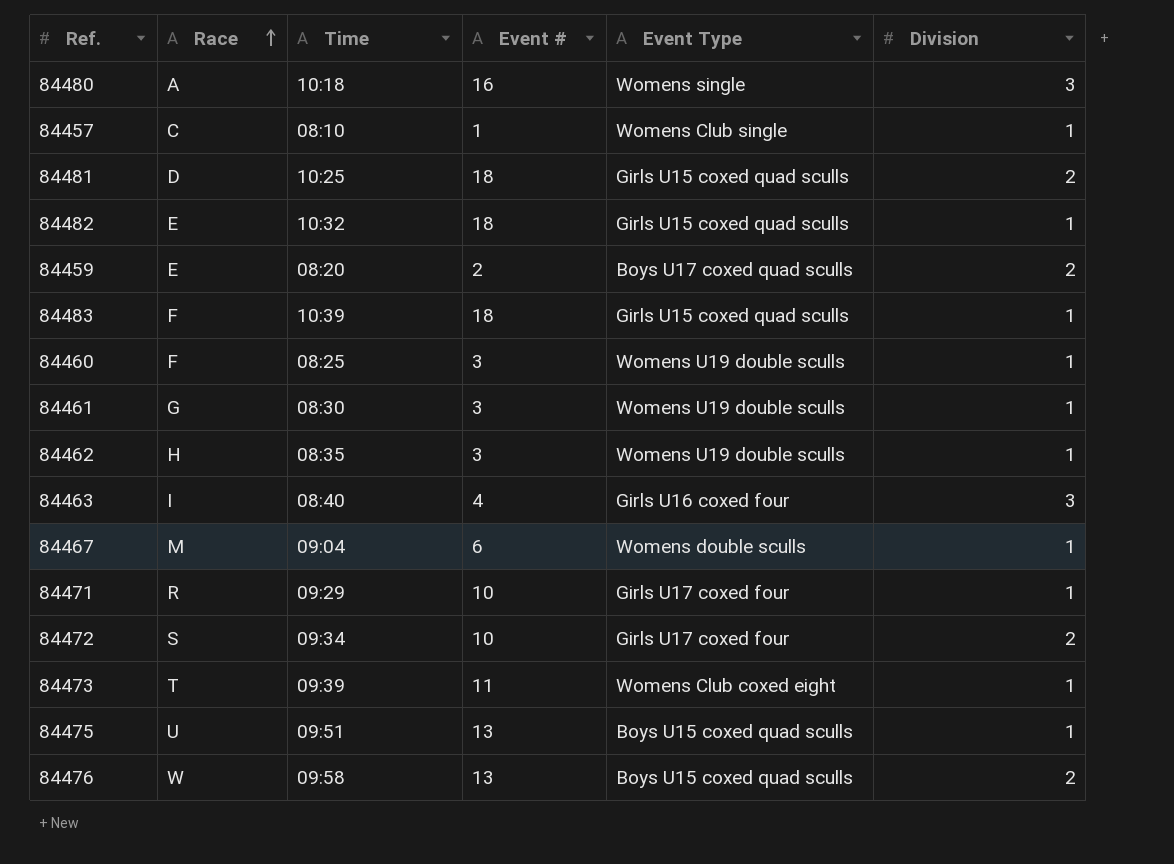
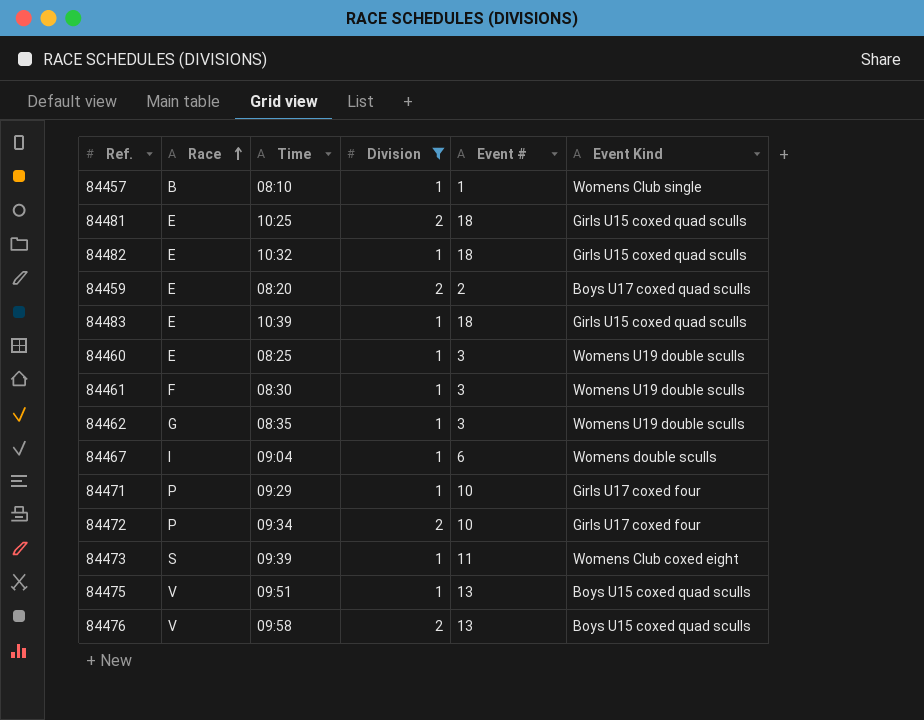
filter: none -> Division != 3
column Division | position: 6 -> 4
column name: Event Type -> Event Kind
84457 | Race: C -> B
84481 | Race: D -> E
84483 | Race: F -> E
84460 | Race: F -> E
84461 | Race: G -> F
84462 | Race: H -> G
84467 | Race: M -> I
84471 | Race: R -> P
84472 | Race: S -> P
84473 | Race: T -> S
84475 | Race: U -> V
84476 | Race: W -> V

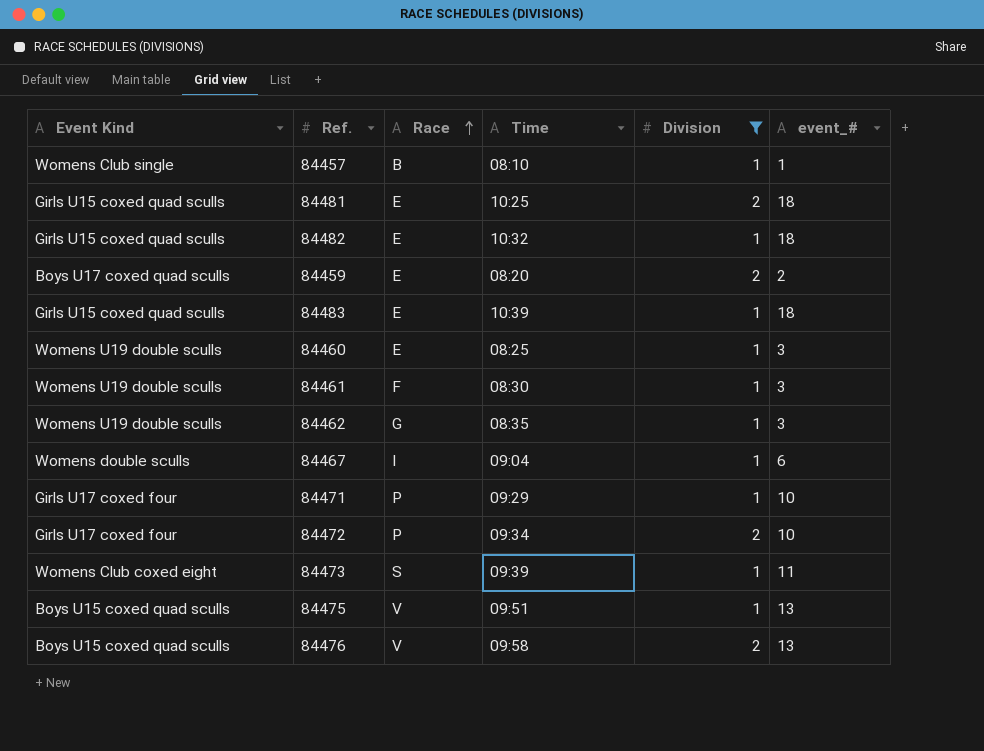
column Event Kind | position: 6 -> 1
column name: Event # -> event_#

